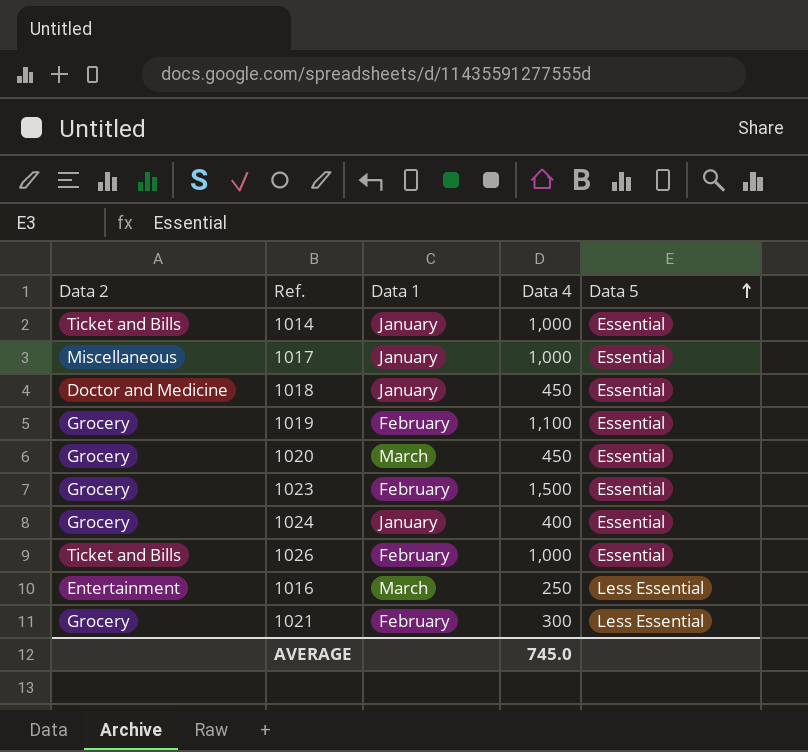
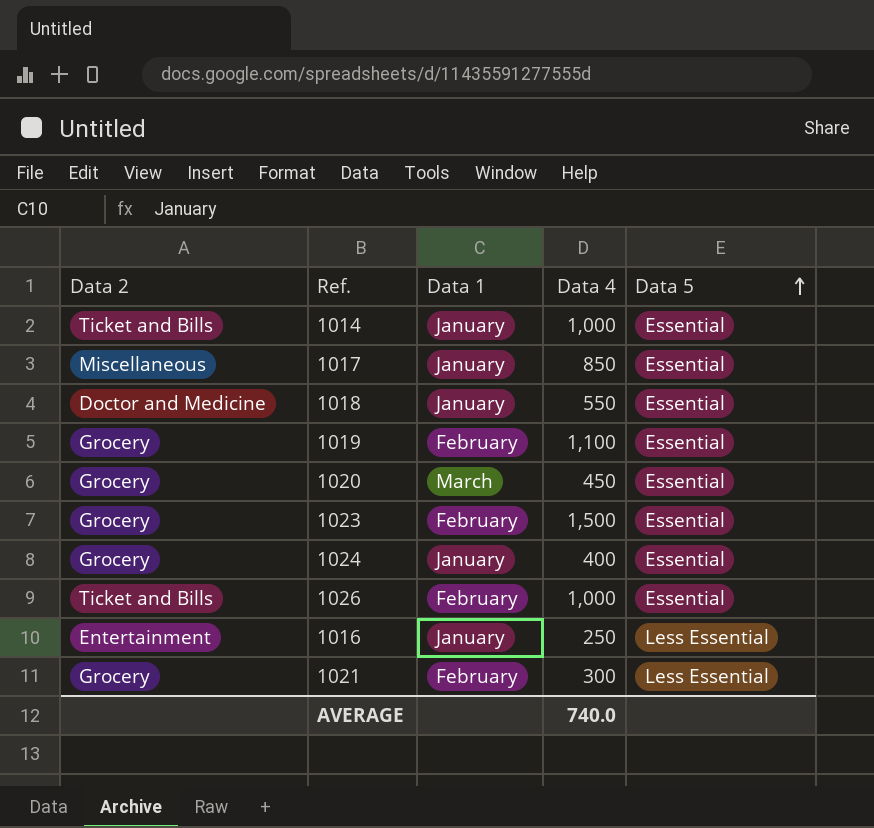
1017 | Data 4: 1,000 -> 850
1018 | Data 4: 450 -> 550
1016 | Data 1: March -> January
AVERAGE | Data 4: 745.0 -> 740.0

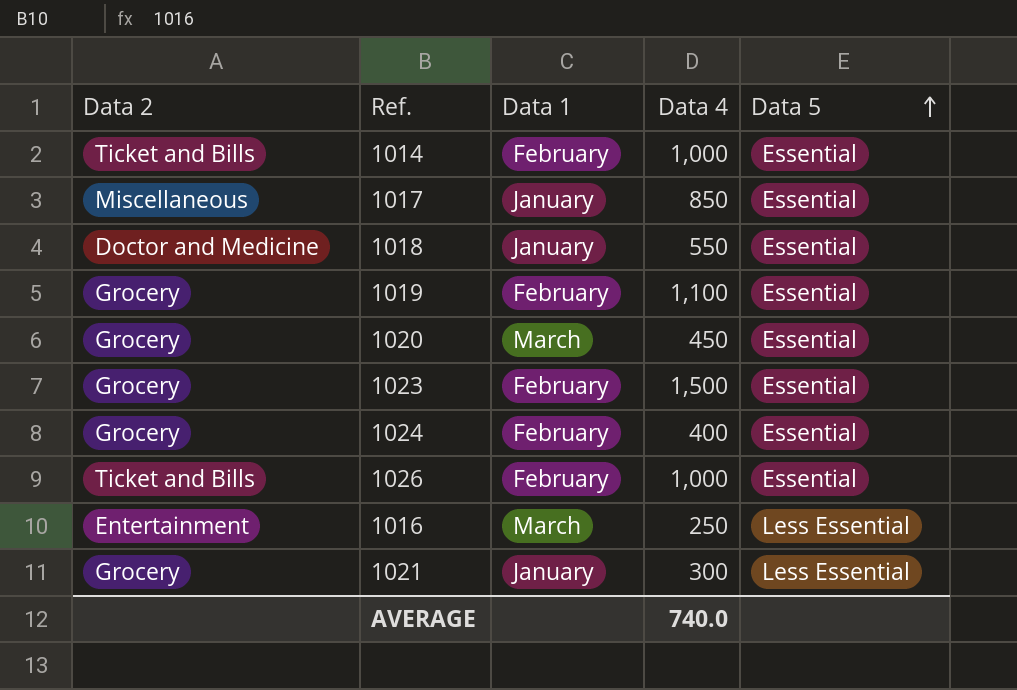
1014 | Data 1: January -> February
1024 | Data 1: January -> February
1016 | Data 1: January -> March
1021 | Data 1: February -> January

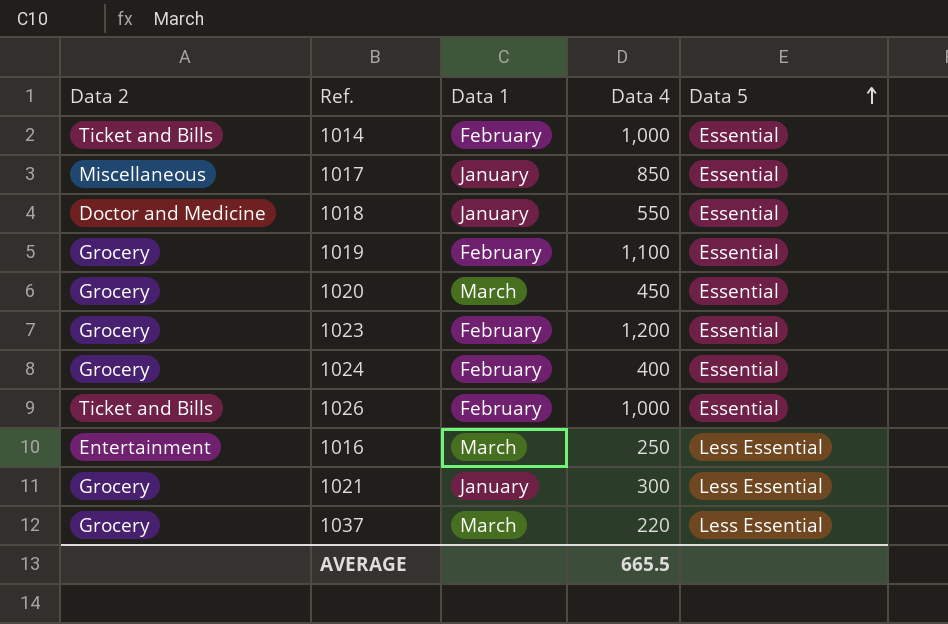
1023 | Data 4: 1,500 -> 1,200
row 1037: none -> Grocery | March | 220 | Less Essential
AVERAGE | Data 4: 740.0 -> 665.5

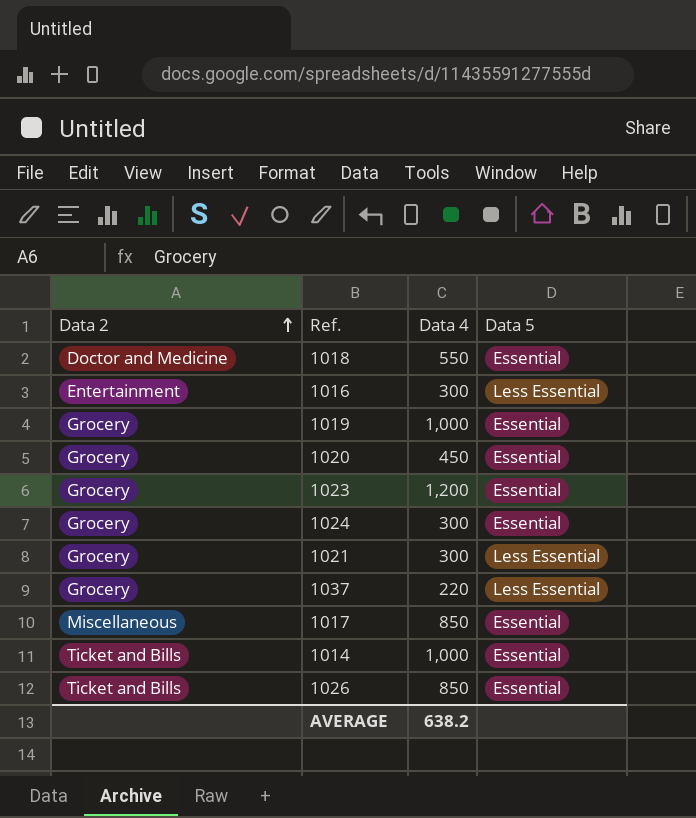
row order: Data 5 ascending -> Data 2 ascending
column Data 1 | position: 3 -> none
1016 | Data 4: 250 -> 300
1019 | Data 4: 1,100 -> 1,000
1024 | Data 4: 400 -> 300
1026 | Data 4: 1,000 -> 850
AVERAGE | Data 4: 665.5 -> 638.2

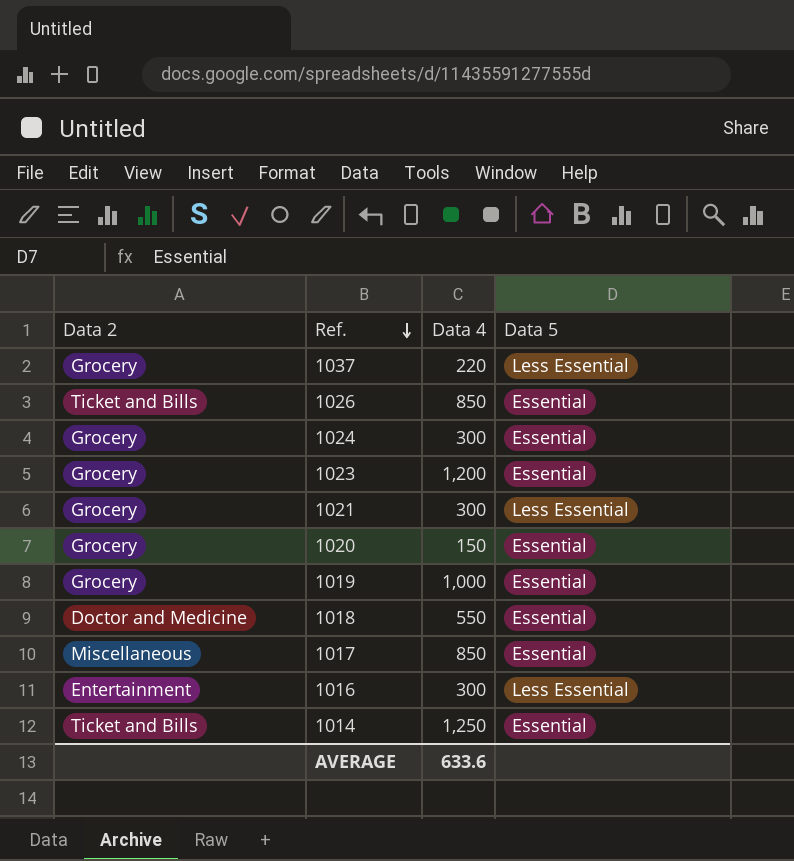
row order: Data 2 ascending -> Ref. descending
1020 | Data 4: 450 -> 150
1014 | Data 4: 1,000 -> 1,250
AVERAGE | Data 4: 638.2 -> 633.6

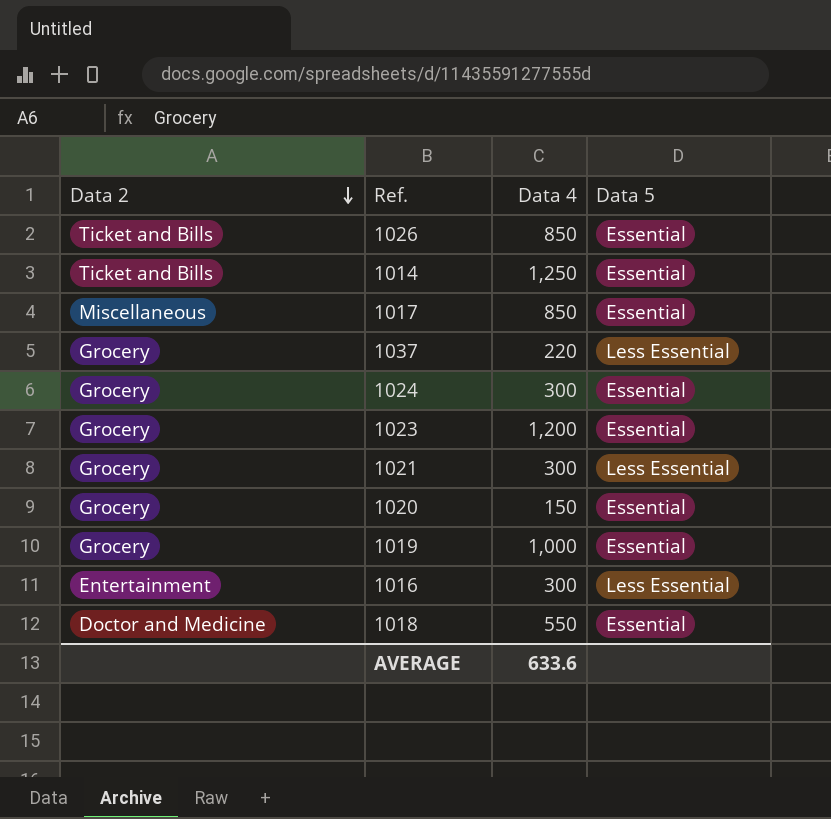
row order: Ref. descending -> Data 2 descending

